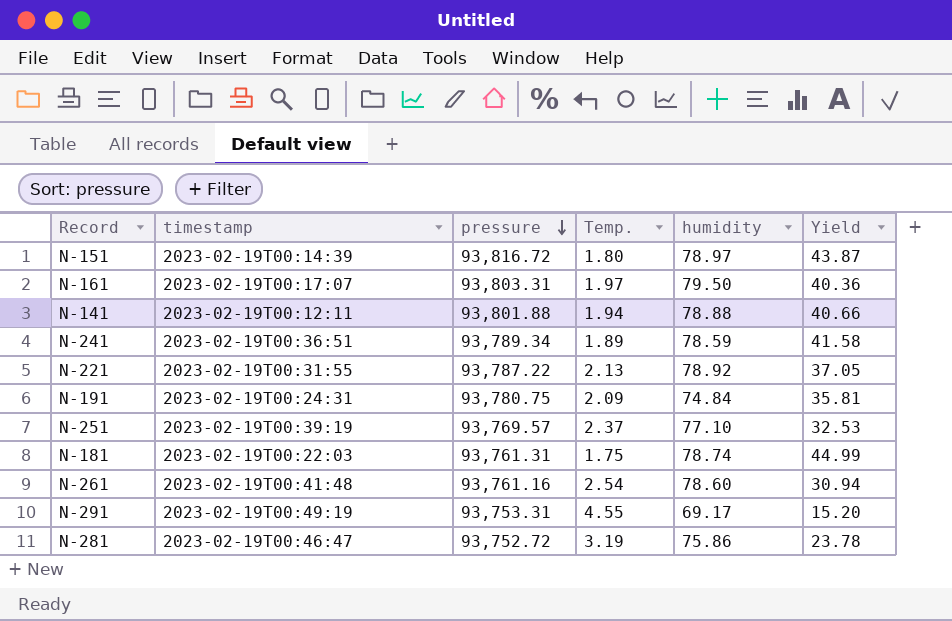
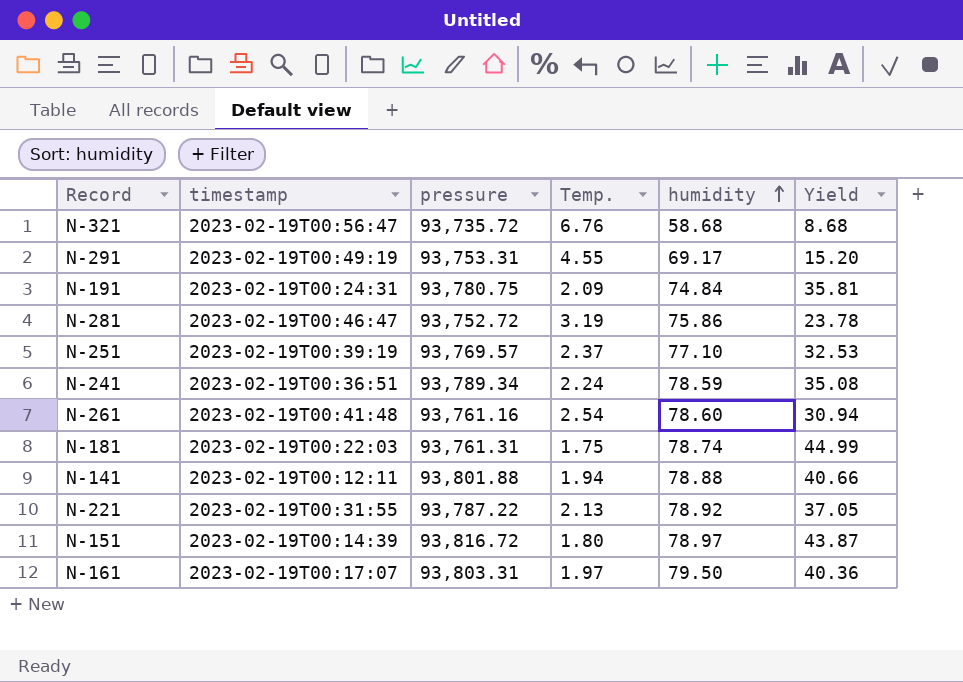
row order: pressure descending -> humidity ascending
row N-321: none -> 2023-02-19T00:56:47 | 93,735.72 | 6.76 | 58.68 | 8.68
N-241 | Temp.: 1.89 -> 2.24
N-241 | Yield: 41.58 -> 35.08

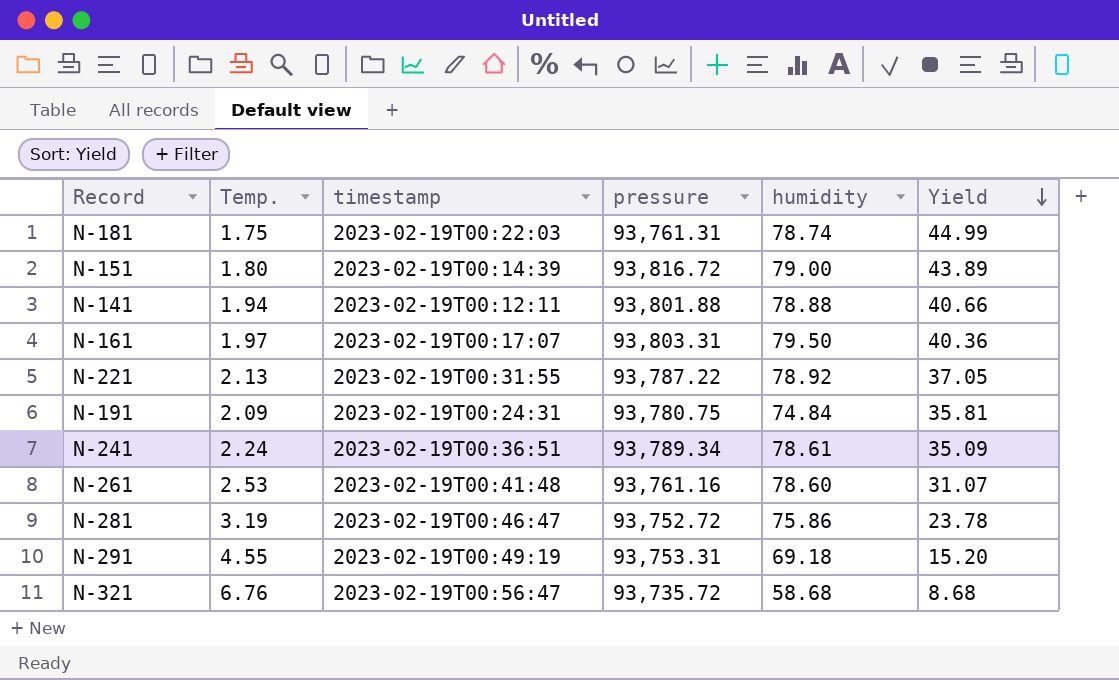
row order: humidity ascending -> Yield descending
column Temp. | position: 4 -> 2
row N-251: 2023-02-19T00:39:19 | 93,769.57 | 2.37 | 77.10 | 32.53 -> none
N-151 | humidity: 78.97 -> 79.00
N-151 | Yield: 43.87 -> 43.89
N-241 | humidity: 78.59 -> 78.61
N-241 | Yield: 35.08 -> 35.09
N-261 | Temp.: 2.54 -> 2.53
N-261 | Yield: 30.94 -> 31.07
N-291 | humidity: 69.17 -> 69.18

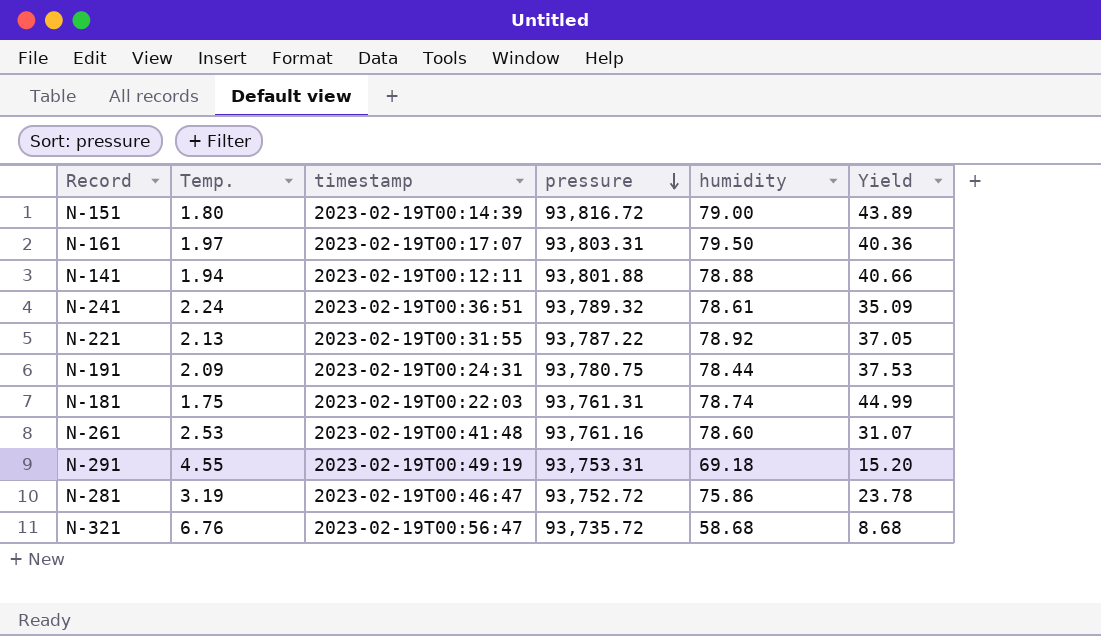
row order: Yield descending -> pressure descending
N-241 | pressure: 93,789.34 -> 93,789.32
N-191 | humidity: 74.84 -> 78.44
N-191 | Yield: 35.81 -> 37.53

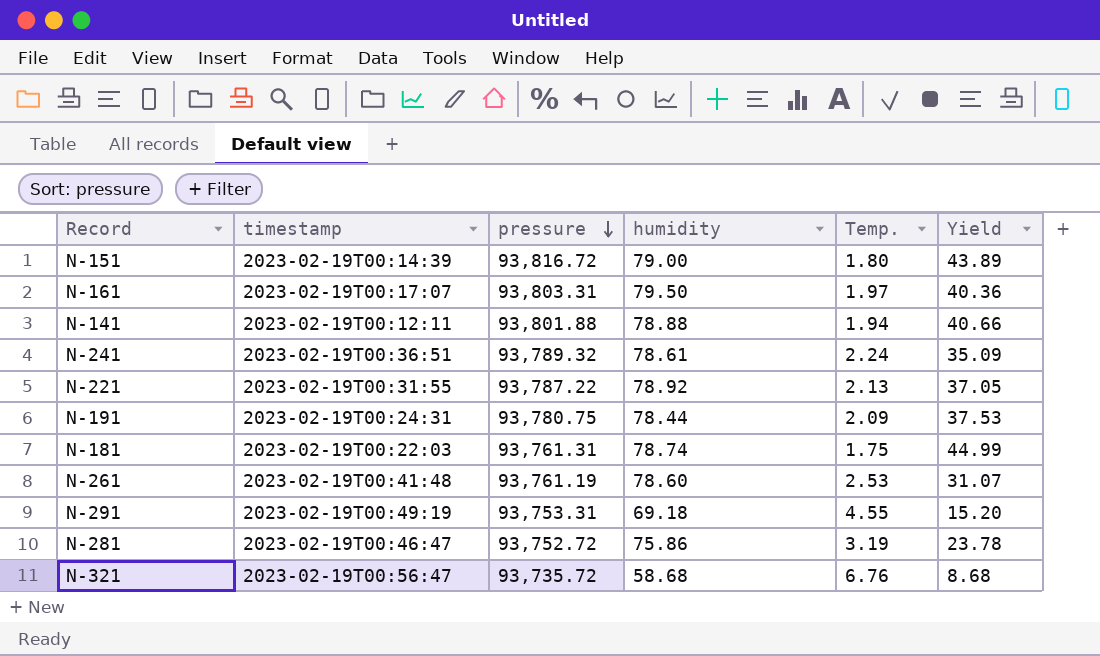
column Temp. | position: 2 -> 5
N-261 | pressure: 93,761.16 -> 93,761.19

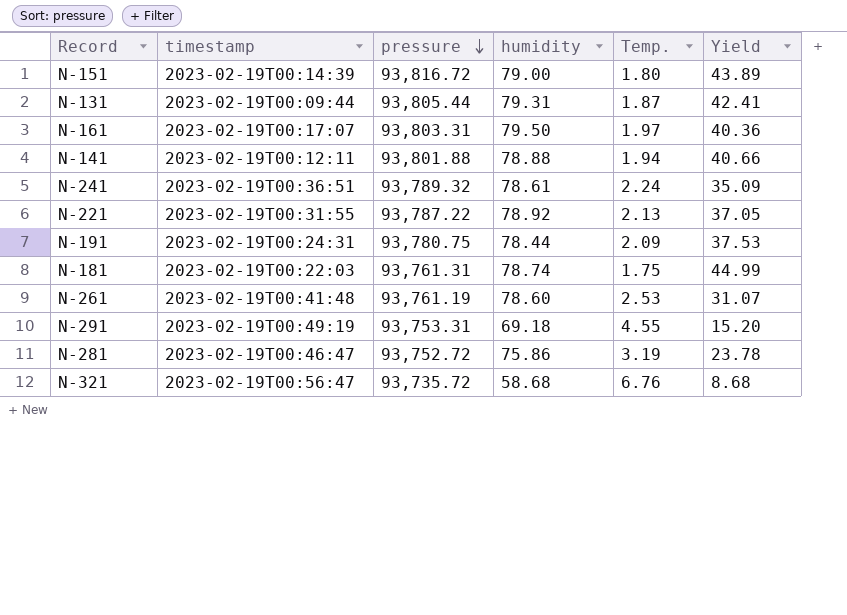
row N-131: none -> 2023-02-19T00:09:44 | 93,805.44 | 79.31 | 1.87 | 42.41

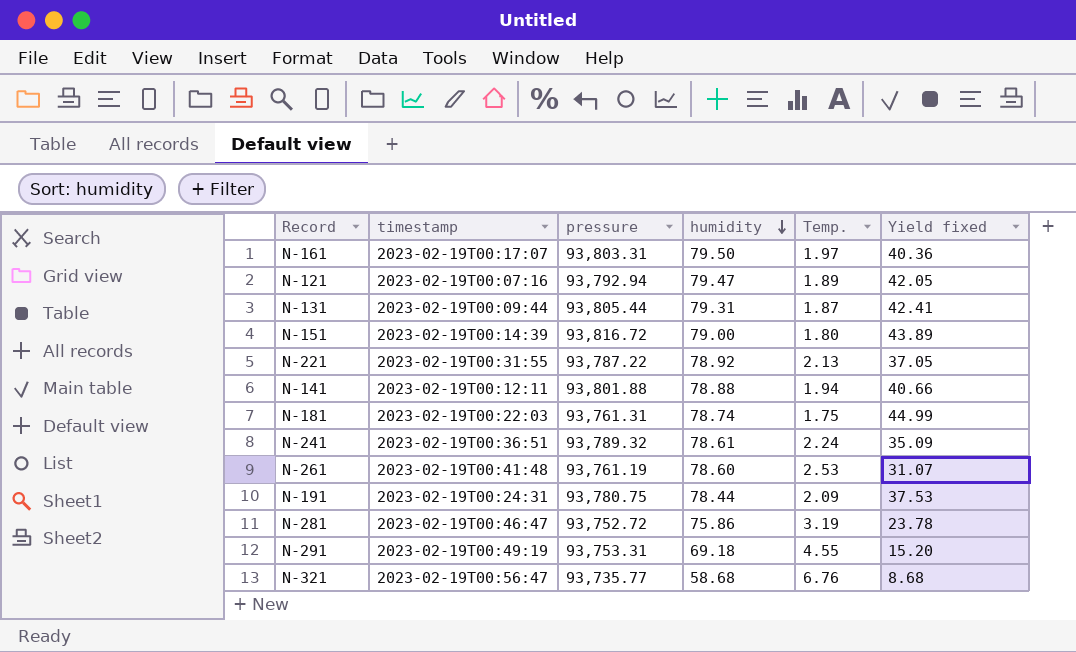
row order: pressure descending -> humidity descending
column name: Yield -> Yield fixed
row N-121: none -> 2023-02-19T00:07:16 | 93,792.94 | 79.47 | 1.89 | 42.05
N-321 | pressure: 93,735.72 -> 93,735.77

